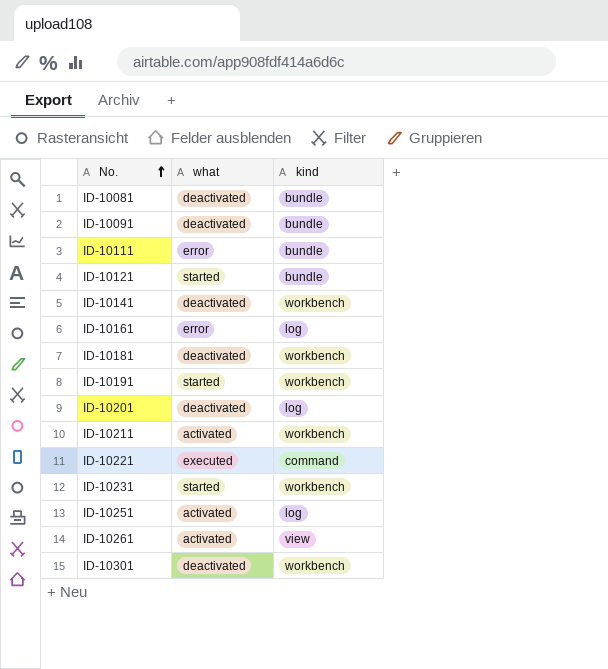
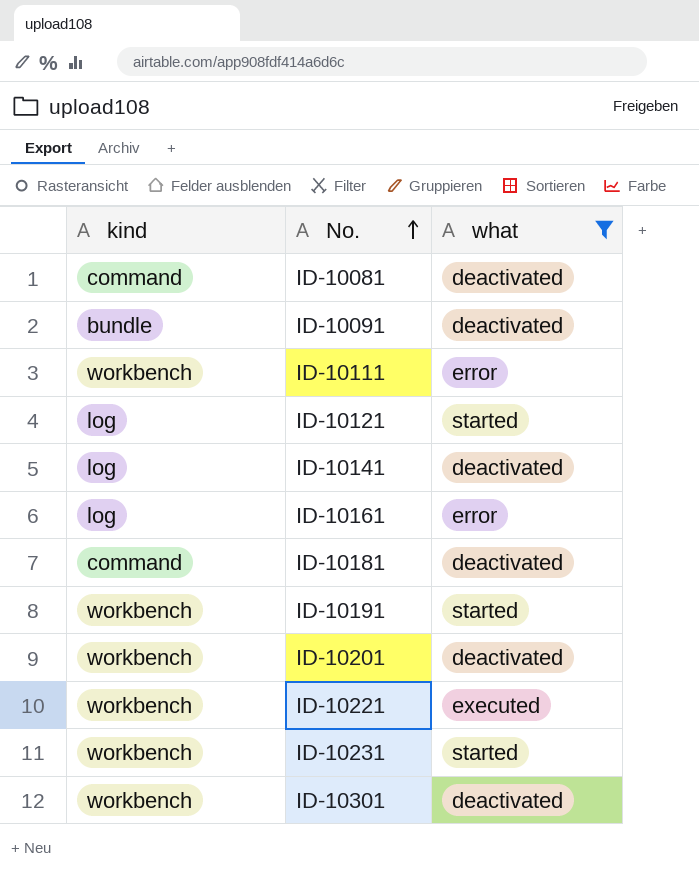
filter: none -> what != activated
column kind | position: 3 -> 1
ID-10081 | kind: bundle -> command
ID-10111 | kind: bundle -> workbench
ID-10121 | kind: bundle -> log
ID-10141 | kind: workbench -> log
ID-10181 | kind: workbench -> command
ID-10201 | kind: log -> workbench
ID-10221 | kind: command -> workbench

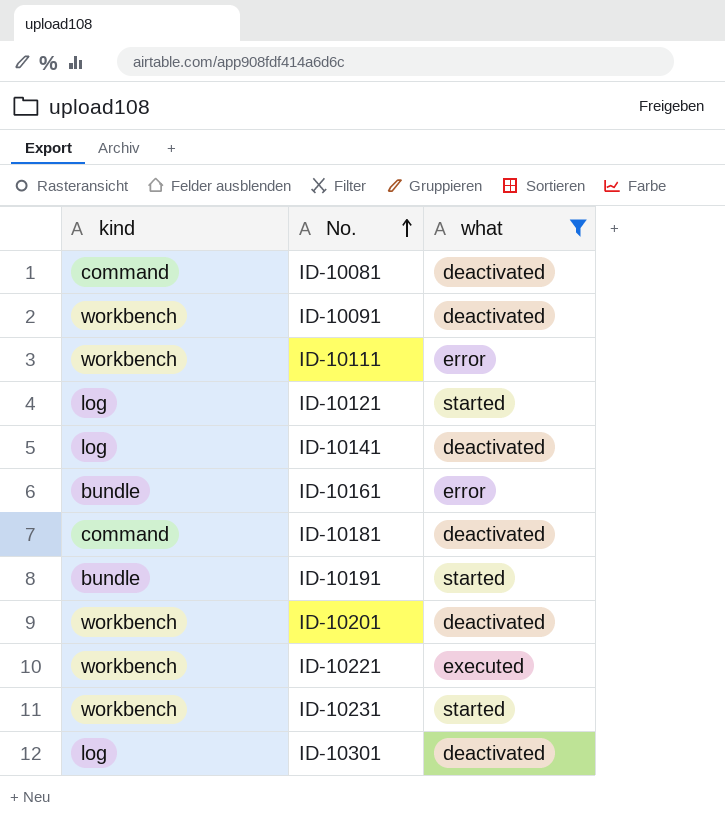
ID-10091 | kind: bundle -> workbench
ID-10161 | kind: log -> bundle
ID-10191 | kind: workbench -> bundle
ID-10301 | kind: workbench -> log

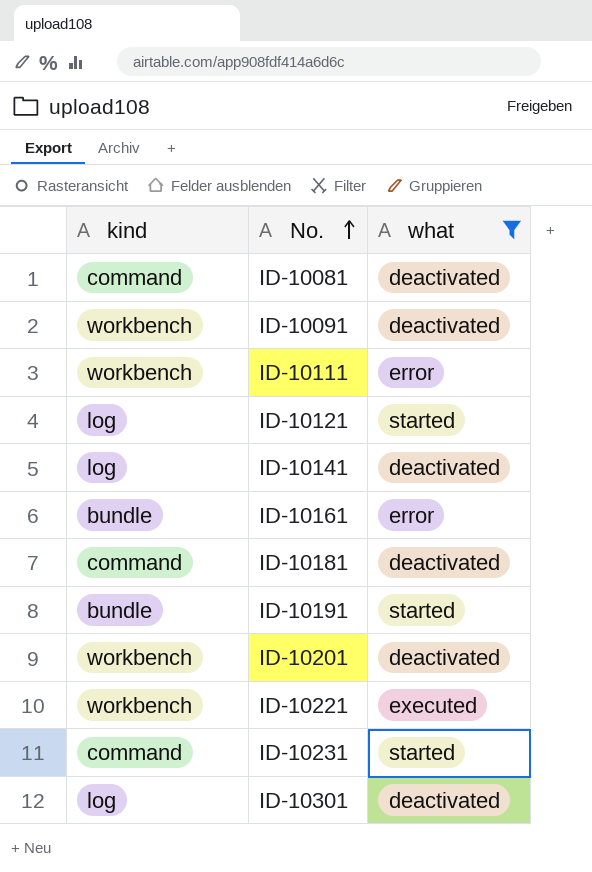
ID-10231 | kind: workbench -> command

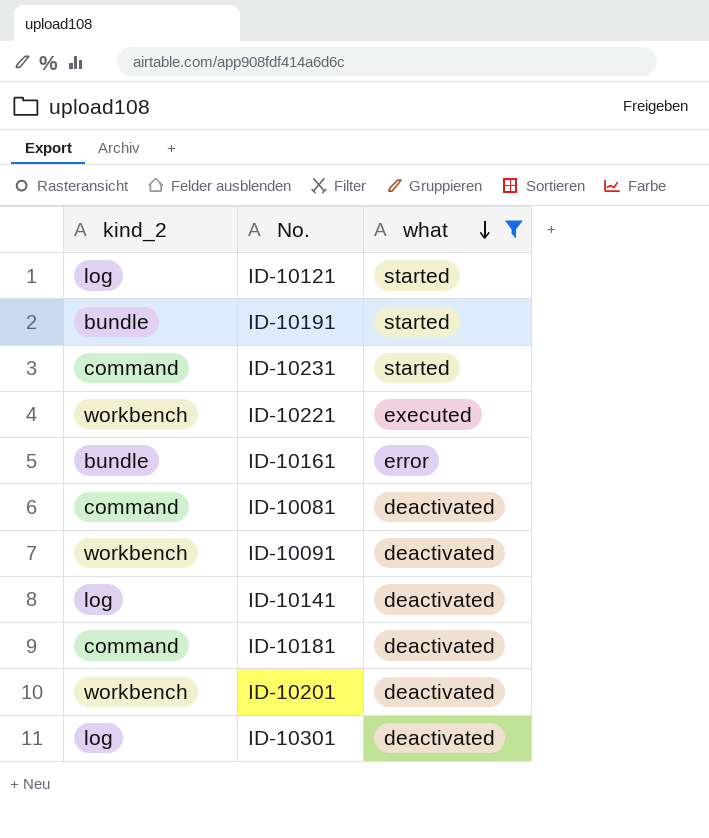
row order: No. ascending -> what descending
column name: kind -> kind_2
row ID-10111: workbench | error -> none

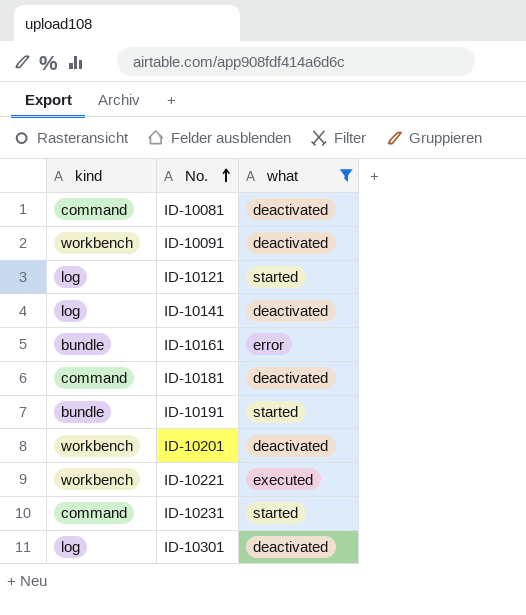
row order: what descending -> No. ascending
column name: kind_2 -> kind

